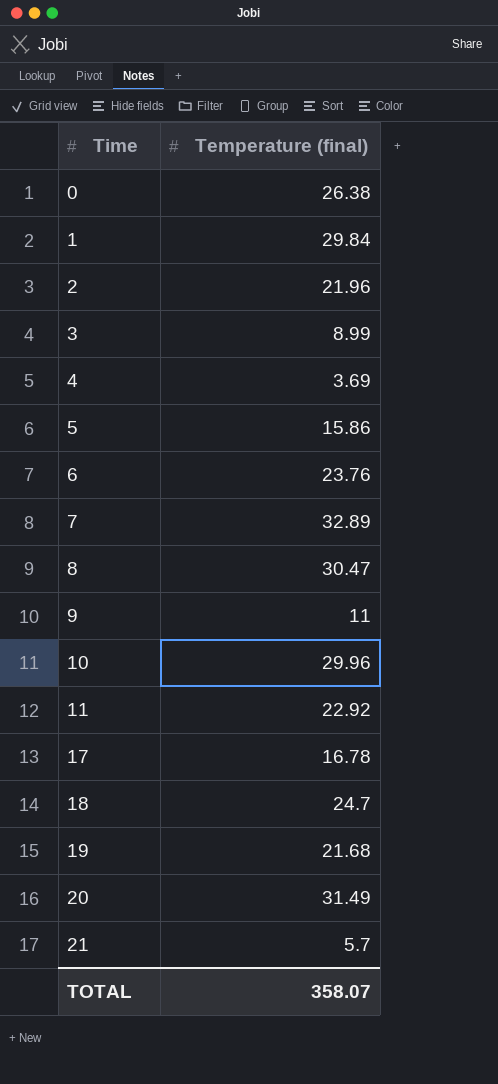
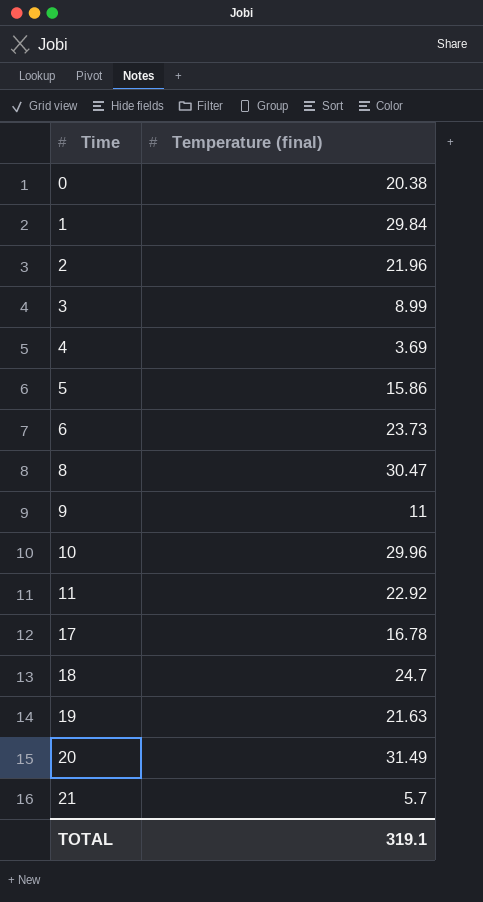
row 7: 32.89 -> none
0 | Temperature (final): 26.38 -> 20.38
6 | Temperature (final): 23.76 -> 23.73
19 | Temperature (final): 21.68 -> 21.63
TOTAL | Temperature (final): 358.07 -> 319.1

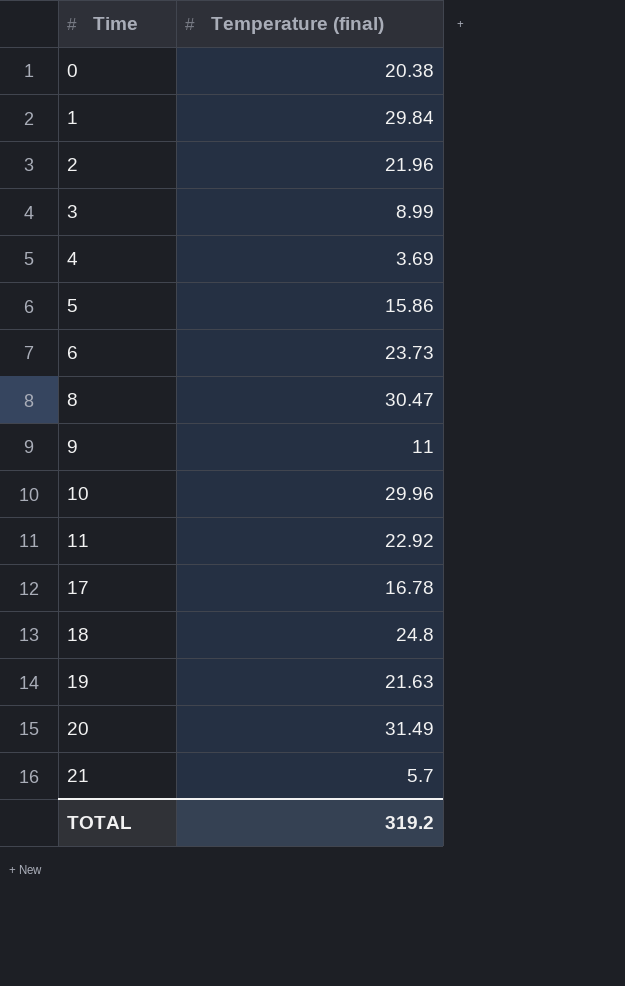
18 | Temperature (final): 24.7 -> 24.8
TOTAL | Temperature (final): 319.1 -> 319.2

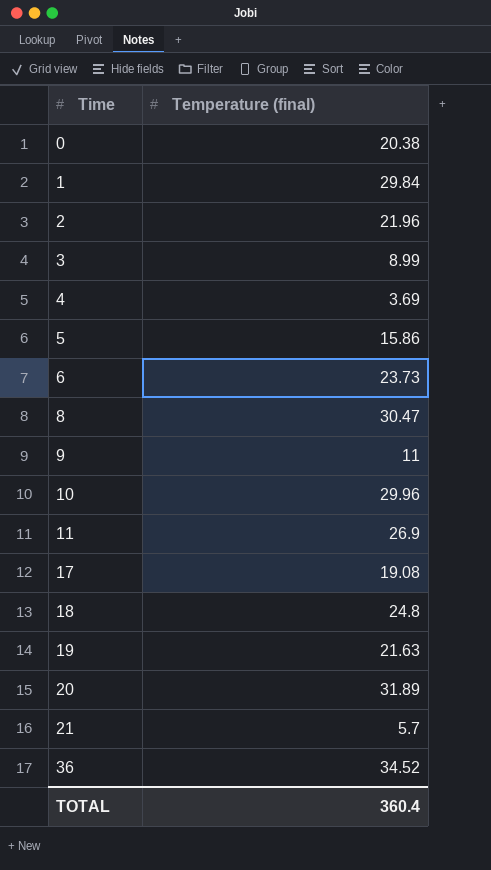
11 | Temperature (final): 22.92 -> 26.9
17 | Temperature (final): 16.78 -> 19.08
20 | Temperature (final): 31.49 -> 31.89
row 36: none -> 34.52
TOTAL | Temperature (final): 319.2 -> 360.4

